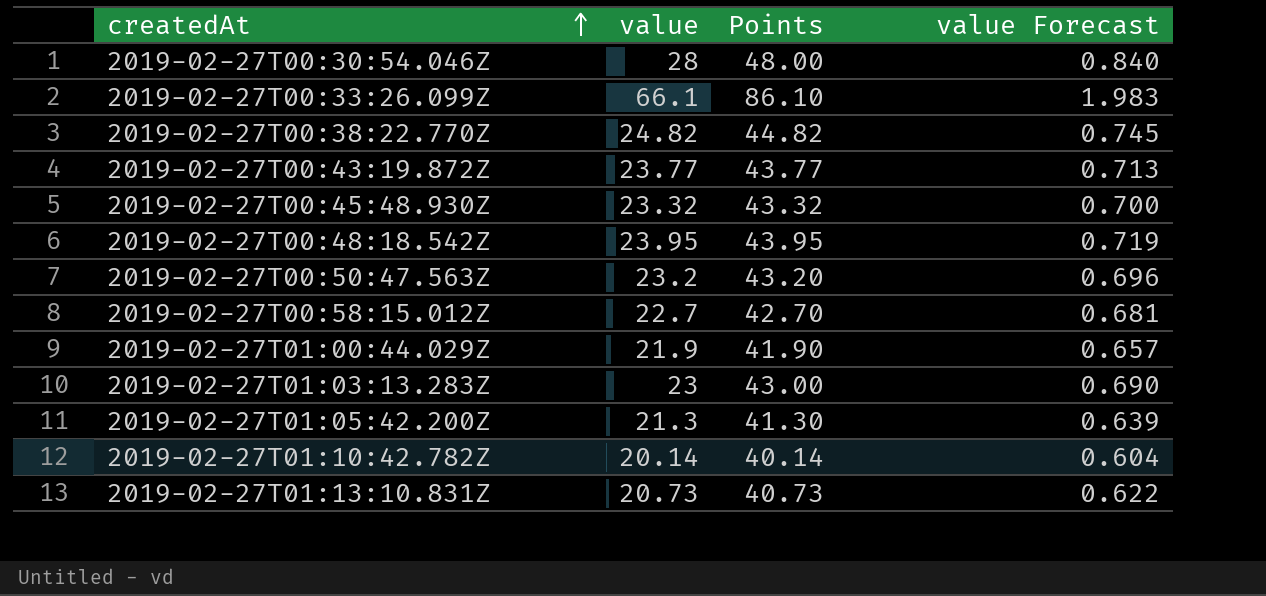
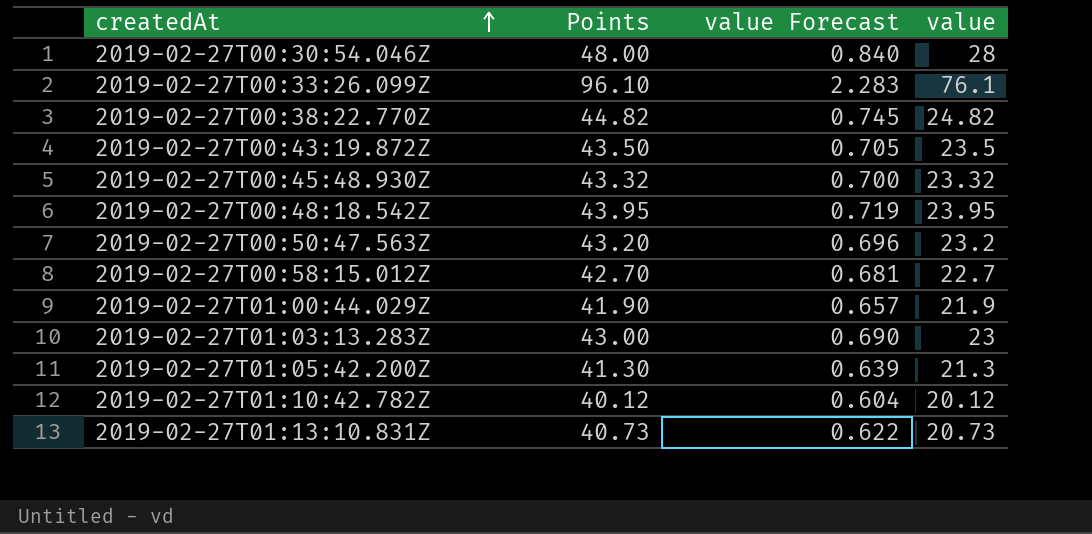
column value | position: 2 -> 4
2019-02-27T00:33:26.099Z | Points: 86.10 -> 96.10
2019-02-27T00:33:26.099Z | value Forecast: 1.983 -> 2.283
2019-02-27T00:33:26.099Z | value: 66.1 -> 76.1
2019-02-27T00:43:19.872Z | Points: 43.77 -> 43.50
2019-02-27T00:43:19.872Z | value Forecast: 0.713 -> 0.705
2019-02-27T00:43:19.872Z | value: 23.77 -> 23.5
2019-02-27T01:10:42.782Z | Points: 40.14 -> 40.12
2019-02-27T01:10:42.782Z | value: 20.14 -> 20.12

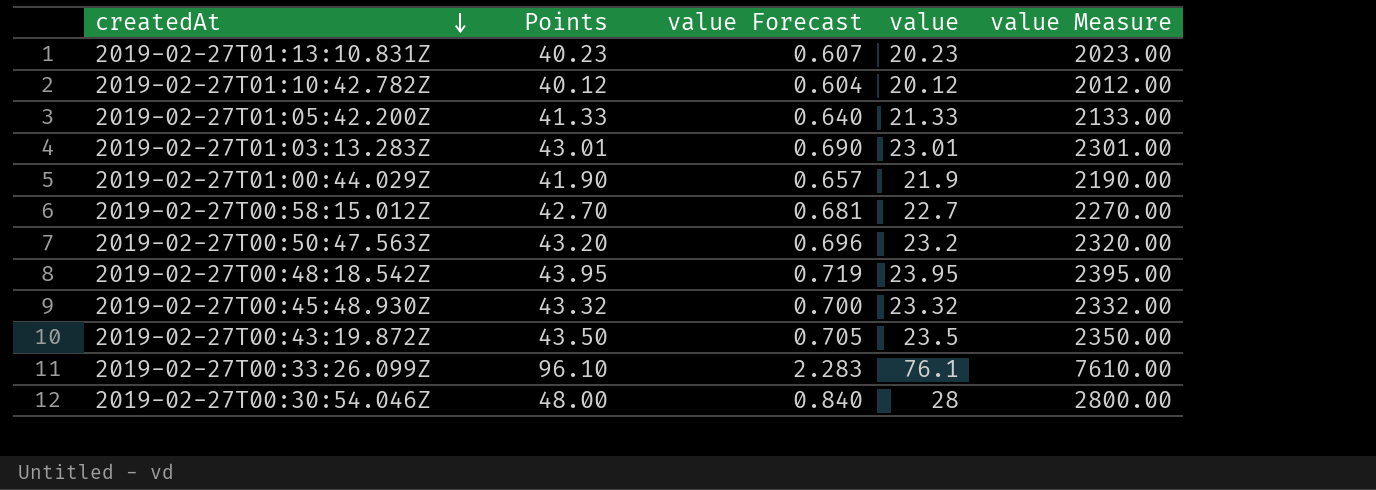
row order: createdAt ascending -> createdAt descending
column value Measure | formula: none -> [value] * 100
row 2019-02-27T00:38:22.770Z: 44.82 | 0.745 | 24.82 -> none
2019-02-27T01:13:10.831Z | Points: 40.73 -> 40.23
2019-02-27T01:13:10.831Z | value Forecast: 0.622 -> 0.607
2019-02-27T01:13:10.831Z | value: 20.73 -> 20.23
2019-02-27T01:05:42.200Z | Points: 41.30 -> 41.33
2019-02-27T01:05:42.200Z | value Forecast: 0.639 -> 0.640
2019-02-27T01:05:42.200Z | value: 21.3 -> 21.33
2019-02-27T01:03:13.283Z | Points: 43.00 -> 43.01
2019-02-27T01:03:13.283Z | value: 23 -> 23.01

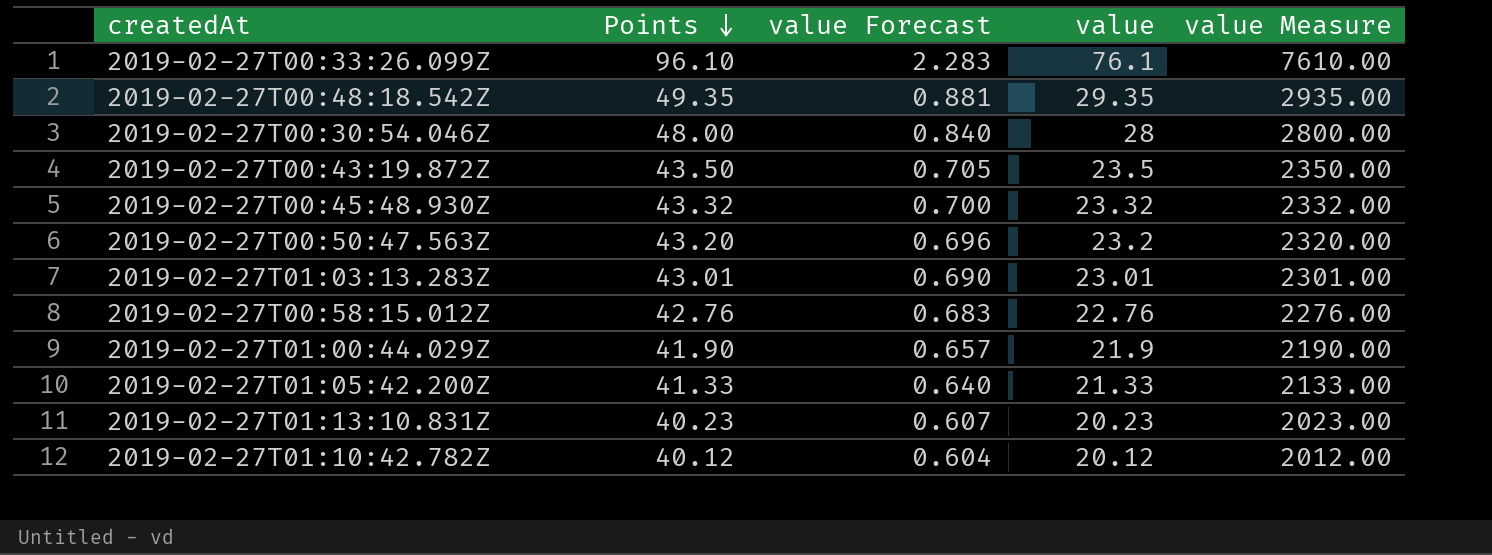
row order: createdAt descending -> Points descending
2019-02-27T00:48:18.542Z | Points: 43.95 -> 49.35
2019-02-27T00:48:18.542Z | value Forecast: 0.719 -> 0.881
2019-02-27T00:48:18.542Z | value: 23.95 -> 29.35
2019-02-27T00:48:18.542Z | value Measure: 2395.00 -> 2935.00
2019-02-27T00:58:15.012Z | Points: 42.70 -> 42.76
2019-02-27T00:58:15.012Z | value Forecast: 0.681 -> 0.683
2019-02-27T00:58:15.012Z | value: 22.7 -> 22.76
2019-02-27T00:58:15.012Z | value Measure: 2270.00 -> 2276.00

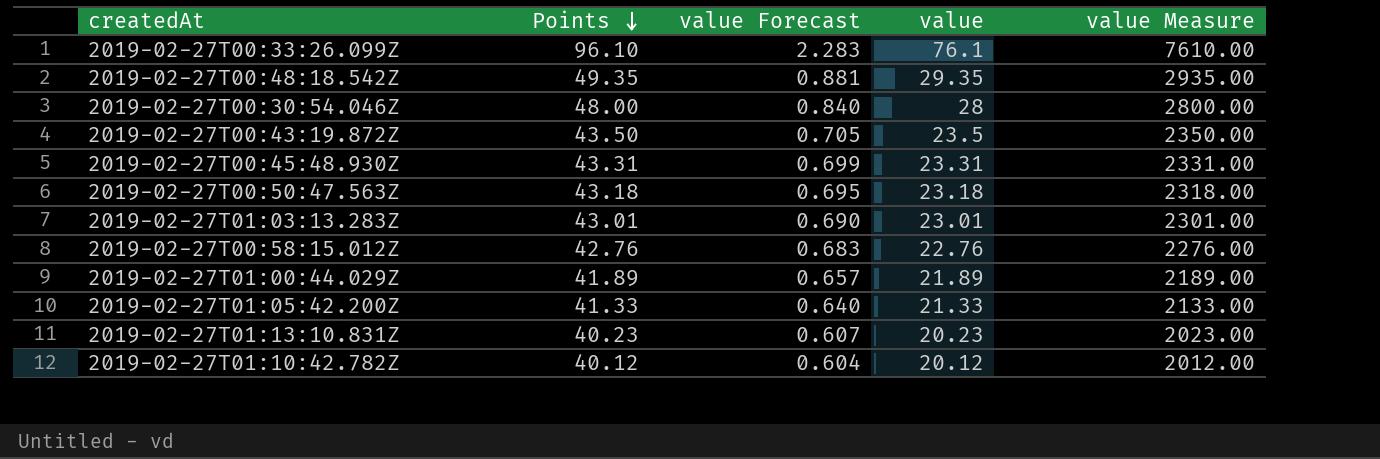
2019-02-27T00:45:48.930Z | Points: 43.32 -> 43.31
2019-02-27T00:45:48.930Z | value Forecast: 0.700 -> 0.699
2019-02-27T00:45:48.930Z | value: 23.32 -> 23.31
2019-02-27T00:45:48.930Z | value Measure: 2332.00 -> 2331.00
2019-02-27T00:50:47.563Z | Points: 43.20 -> 43.18
2019-02-27T00:50:47.563Z | value Forecast: 0.696 -> 0.695
2019-02-27T00:50:47.563Z | value: 23.2 -> 23.18
2019-02-27T00:50:47.563Z | value Measure: 2320.00 -> 2318.00
2019-02-27T01:00:44.029Z | Points: 41.90 -> 41.89
2019-02-27T01:00:44.029Z | value: 21.9 -> 21.89
2019-02-27T01:00:44.029Z | value Measure: 2190.00 -> 2189.00

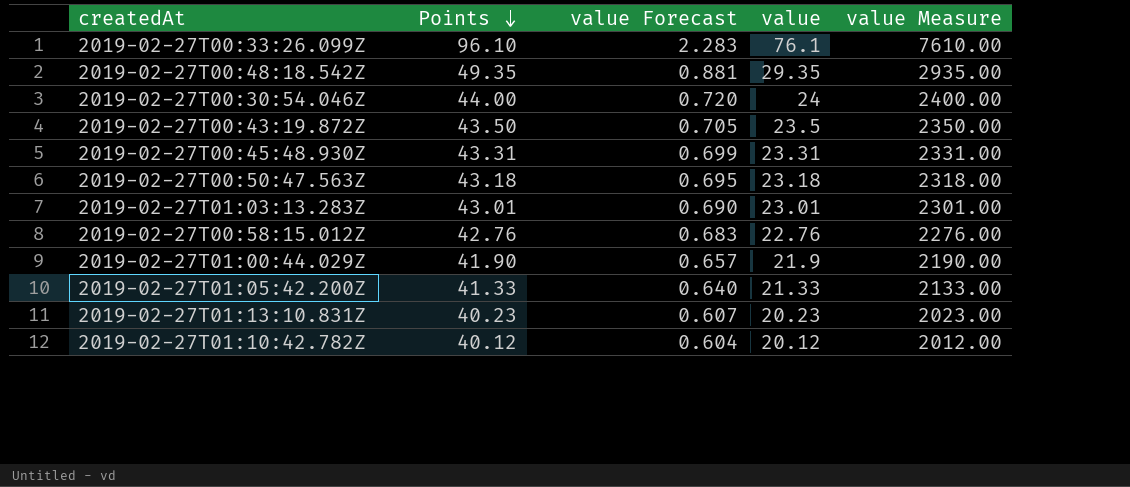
2019-02-27T00:30:54.046Z | Points: 48.00 -> 44.00
2019-02-27T00:30:54.046Z | value Forecast: 0.840 -> 0.720
2019-02-27T00:30:54.046Z | value: 28 -> 24
2019-02-27T00:30:54.046Z | value Measure: 2800.00 -> 2400.00
2019-02-27T01:00:44.029Z | Points: 41.89 -> 41.90
2019-02-27T01:00:44.029Z | value: 21.89 -> 21.9
2019-02-27T01:00:44.029Z | value Measure: 2189.00 -> 2190.00

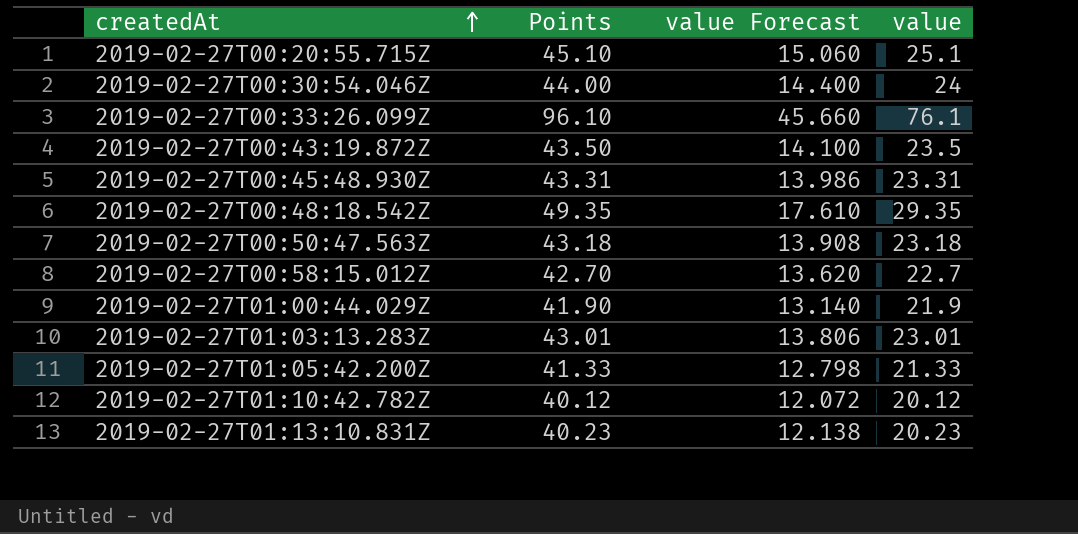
row order: Points descending -> createdAt ascending
column value Measure | formula: [value] * 100 -> none
column value Forecast | formula: [value] * 0.03 -> [value] * 0.6
row 2019-02-27T00:20:55.715Z: none -> 45.10 | 15.060 | 25.1
2019-02-27T00:58:15.012Z | Points: 42.76 -> 42.70
2019-02-27T00:58:15.012Z | value: 22.76 -> 22.7

